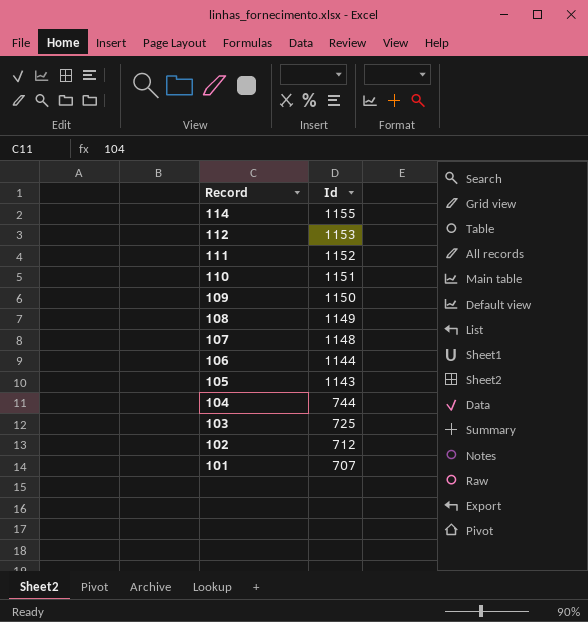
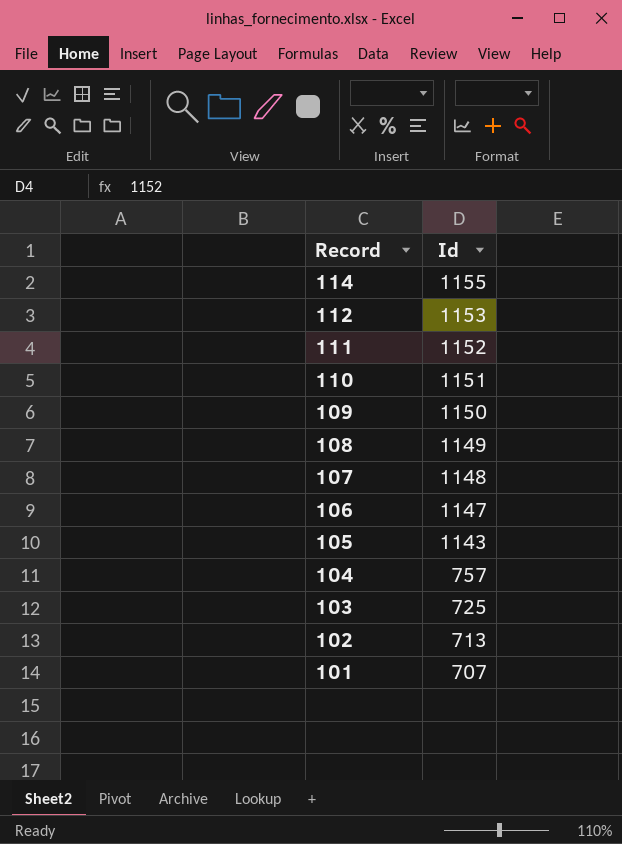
106 | Id: 1144 -> 1147
104 | Id: 744 -> 757
102 | Id: 712 -> 713

